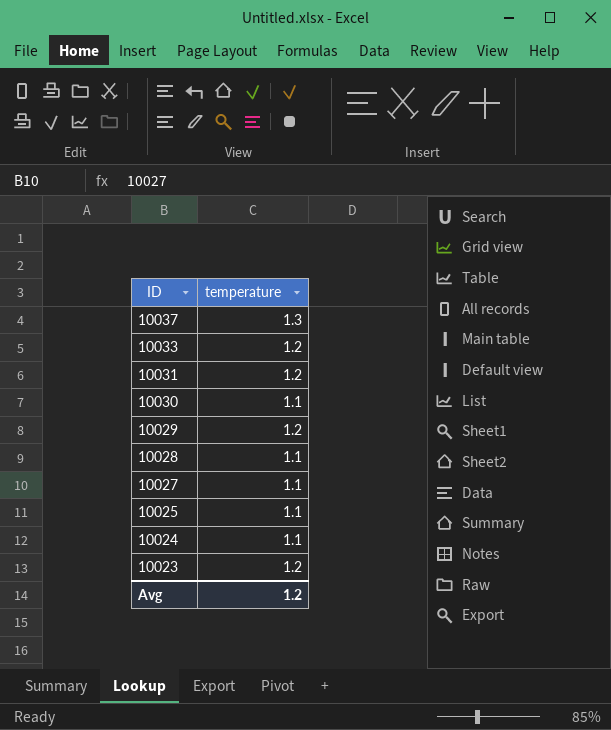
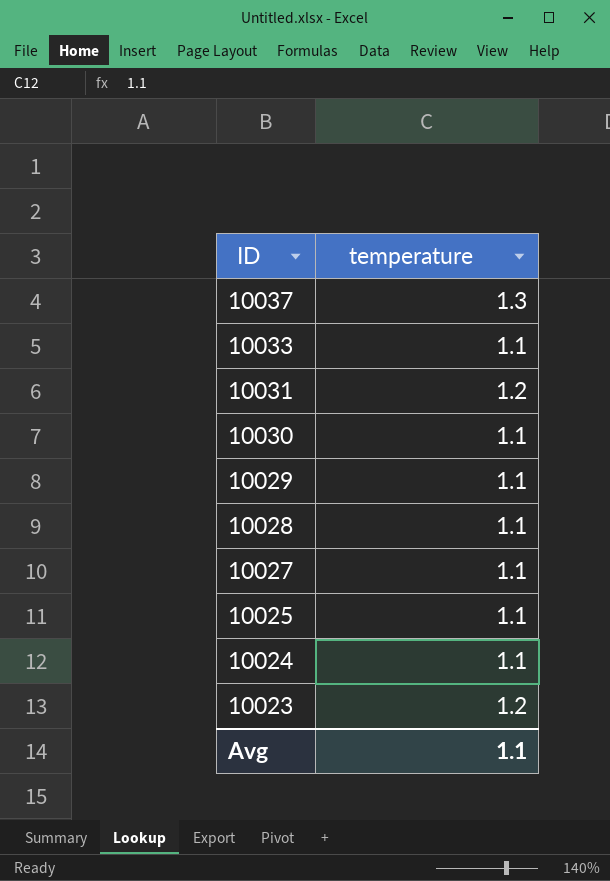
10033 | temperature: 1.2 -> 1.1
10029 | temperature: 1.2 -> 1.1
Avg | temperature: 1.2 -> 1.1

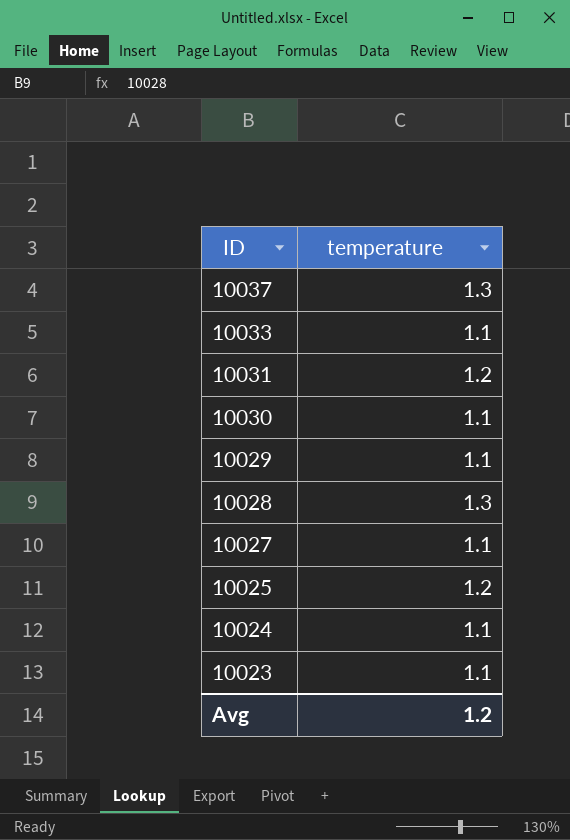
10028 | temperature: 1.1 -> 1.3
10025 | temperature: 1.1 -> 1.2
10023 | temperature: 1.2 -> 1.1
Avg | temperature: 1.1 -> 1.2

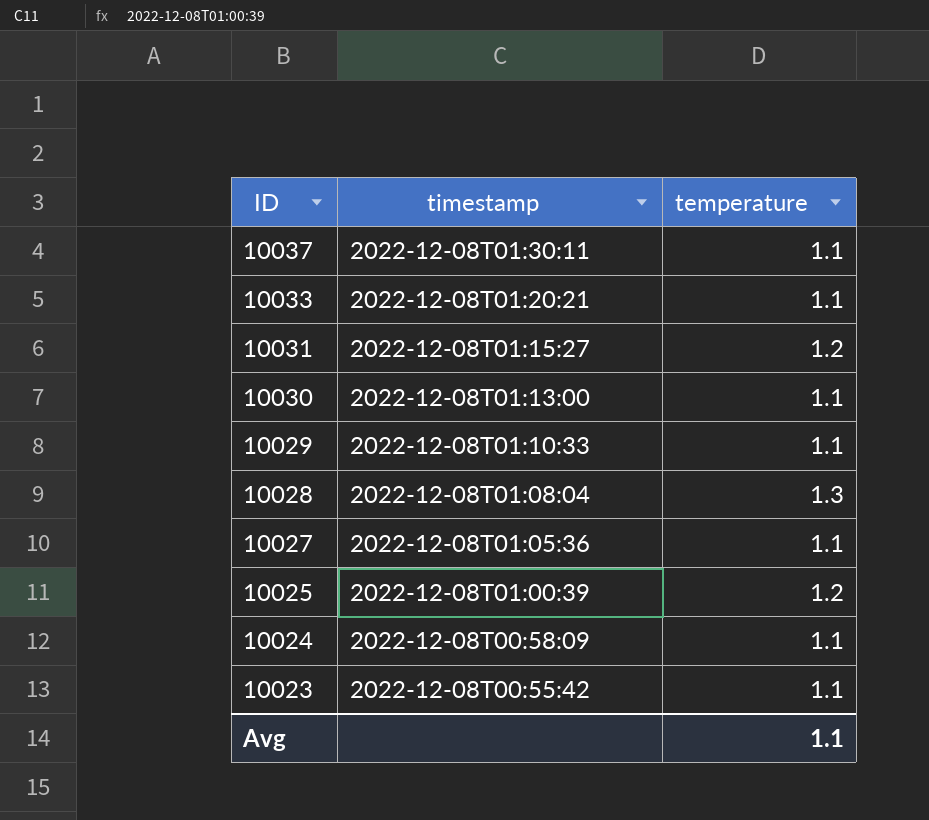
column timestamp | position: none -> 2
10037 | temperature: 1.3 -> 1.1
Avg | temperature: 1.2 -> 1.1

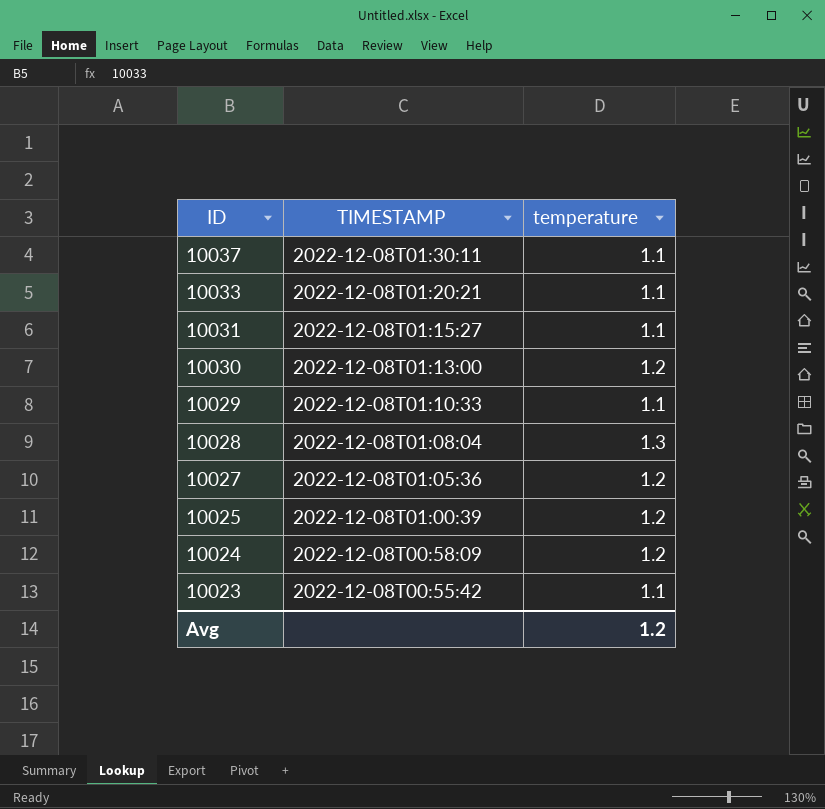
column name: timestamp -> TIMESTAMP
10031 | temperature: 1.2 -> 1.1
10030 | temperature: 1.1 -> 1.2
10027 | temperature: 1.1 -> 1.2
10024 | temperature: 1.1 -> 1.2
Avg | temperature: 1.1 -> 1.2

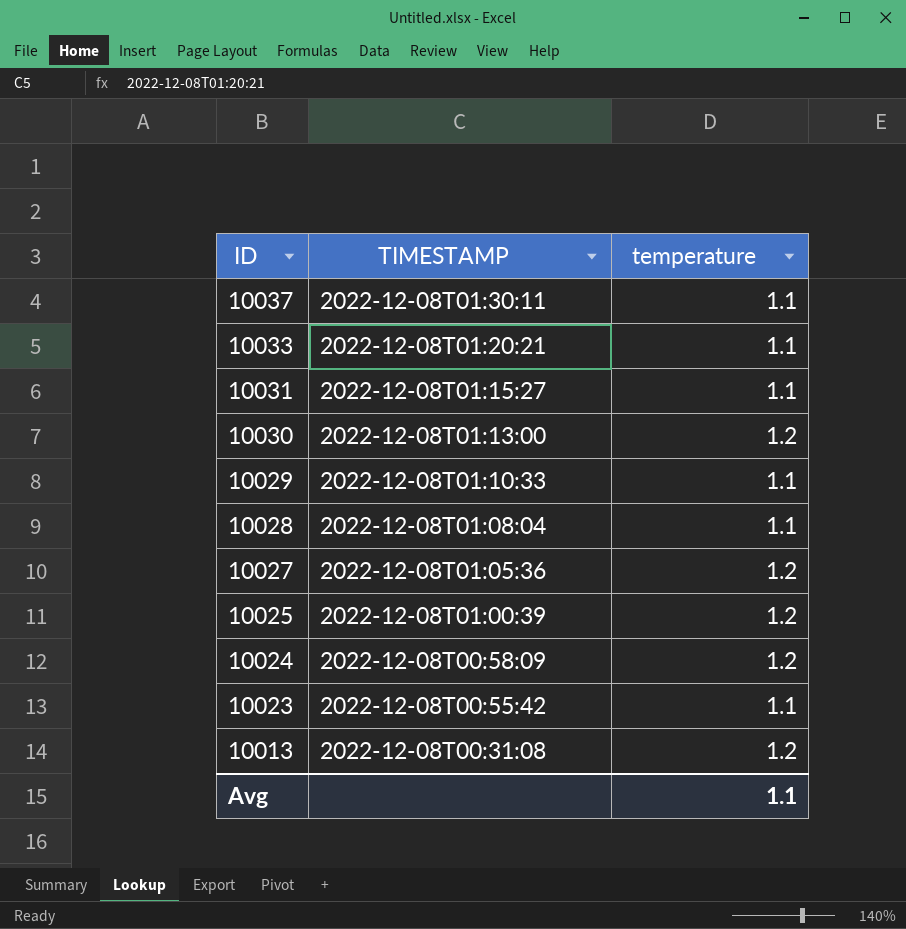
10028 | temperature: 1.3 -> 1.1
row 10013: none -> 2022-12-08T00:31:08 | 1.2
Avg | temperature: 1.2 -> 1.1

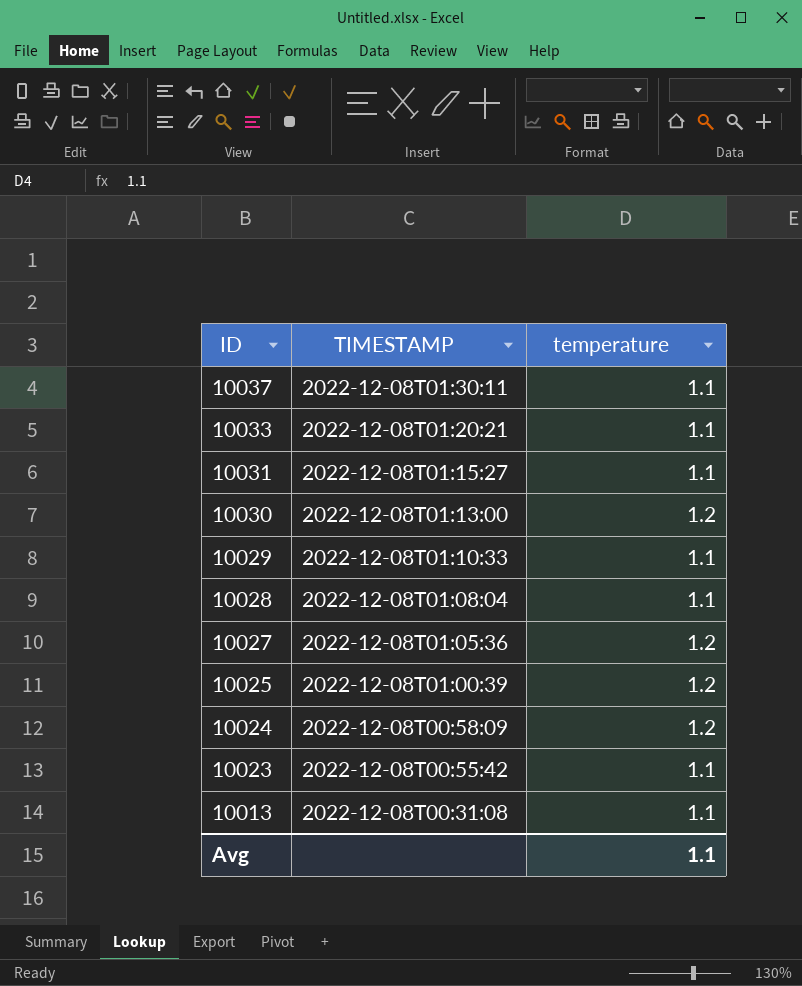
10013 | temperature: 1.2 -> 1.1

